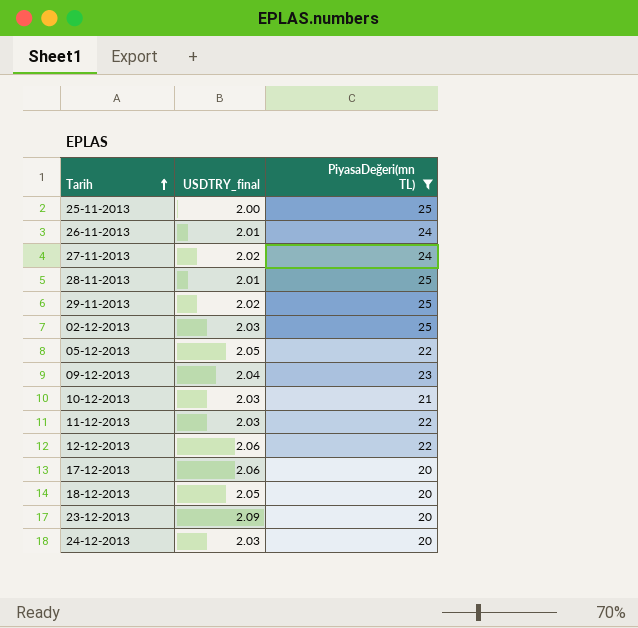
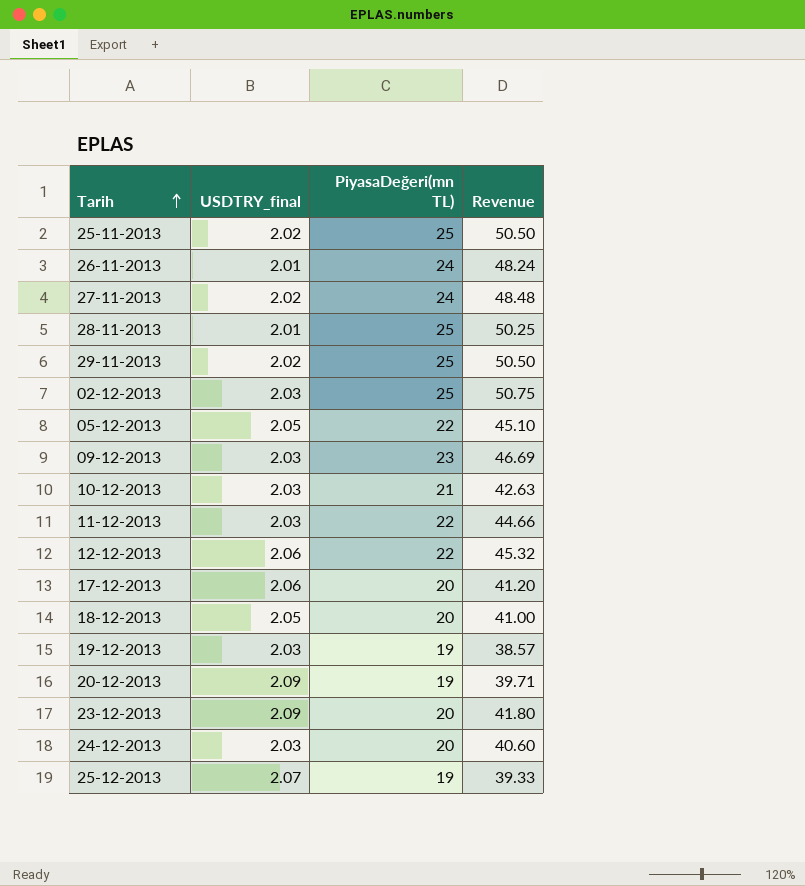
filter: PiyasaDeğeri(mn TL) != 19 -> none
column Revenue | formula: none -> [USDTRY_final] * [PiyasaDeğeri(mn TL)]
25-11-2013 | USDTRY_final: 2.00 -> 2.02
09-12-2013 | USDTRY_final: 2.04 -> 2.03

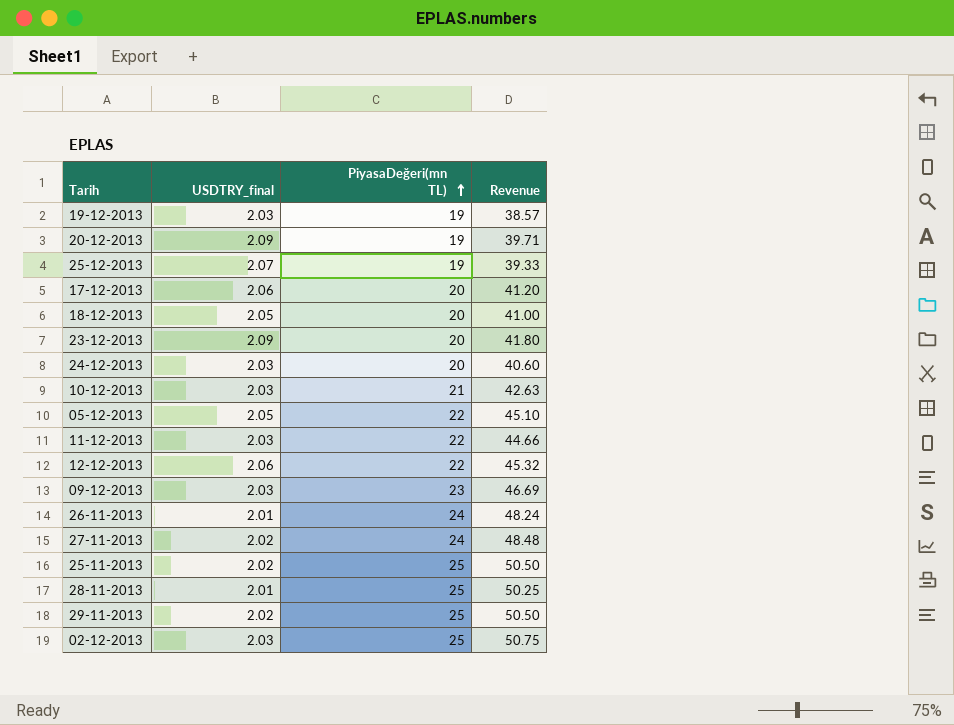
row order: Tarih ascending -> PiyasaDeğeri(mn TL) ascending

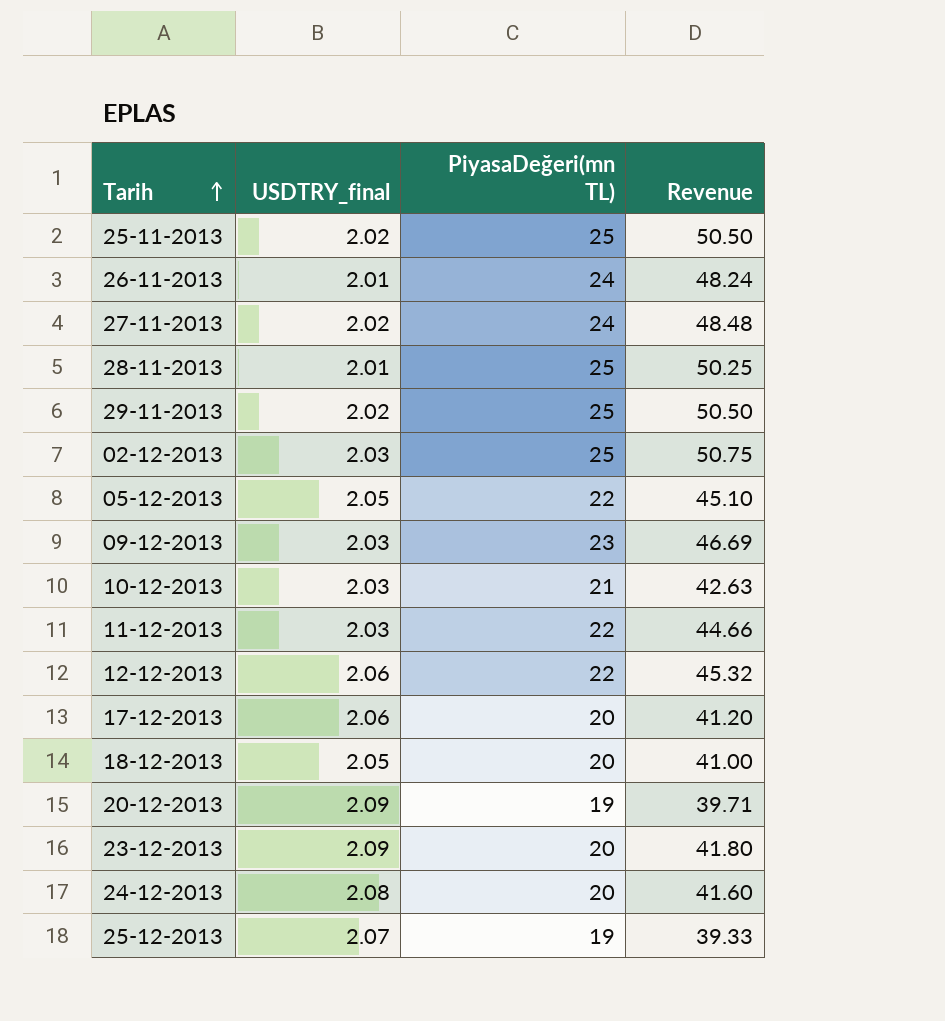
row order: PiyasaDeğeri(mn TL) ascending -> Tarih ascending
row 19-12-2013: 2.03 | 19 | 38.57 -> none
24-12-2013 | USDTRY_final: 2.03 -> 2.08
24-12-2013 | Revenue: 40.60 -> 41.60

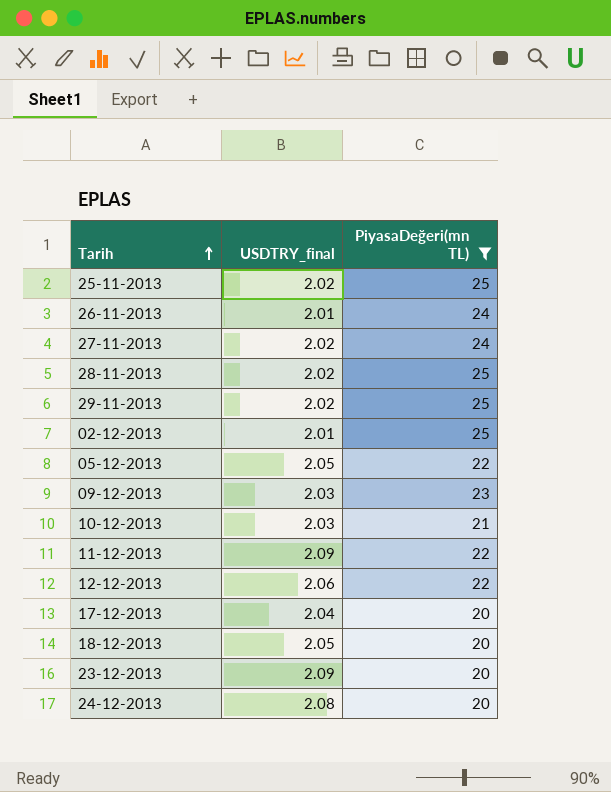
filter: none -> PiyasaDeğeri(mn TL) != 19
column Revenue | formula: [USDTRY_final] * [PiyasaDeğeri(mn TL)] -> none
28-11-2013 | USDTRY_final: 2.01 -> 2.02
02-12-2013 | USDTRY_final: 2.03 -> 2.01
11-12-2013 | USDTRY_final: 2.03 -> 2.09
17-12-2013 | USDTRY_final: 2.06 -> 2.04

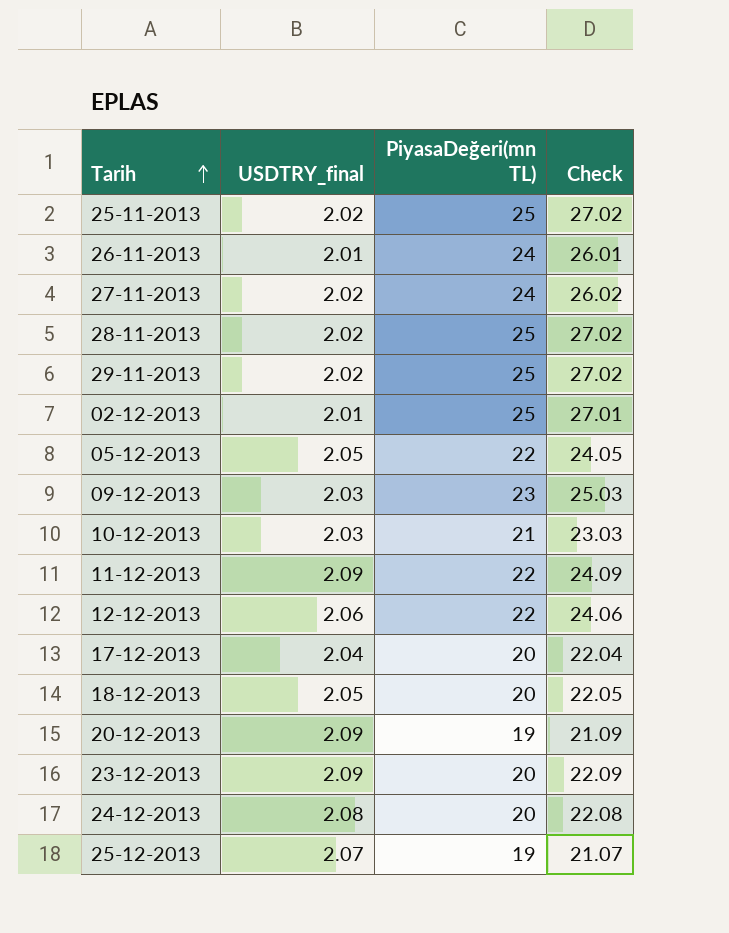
filter: PiyasaDeğeri(mn TL) != 19 -> none
column Check | formula: none -> [USDTRY_final] + [PiyasaDeğeri(mn TL)]

